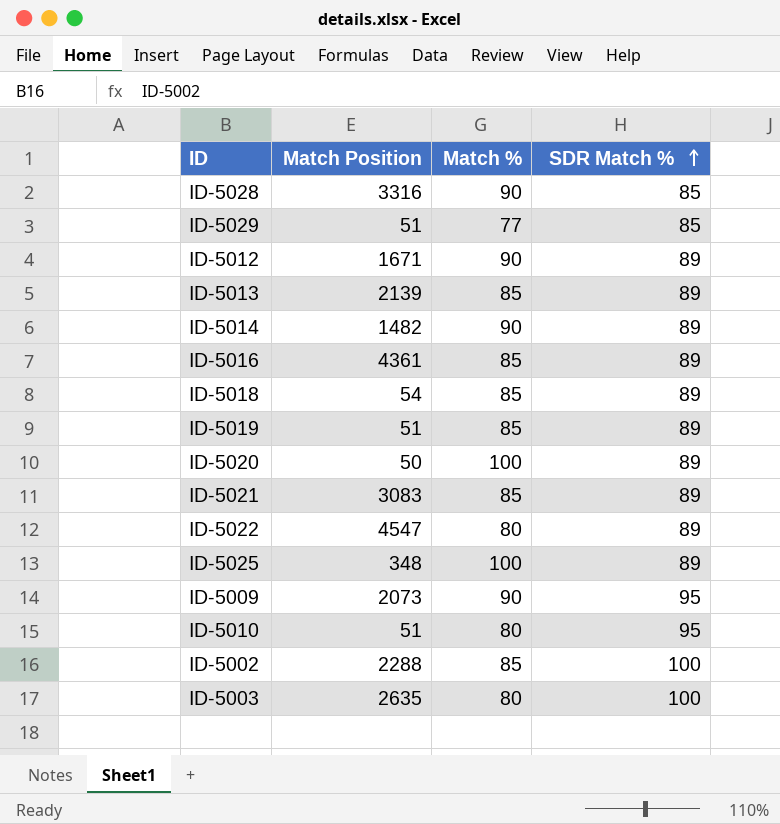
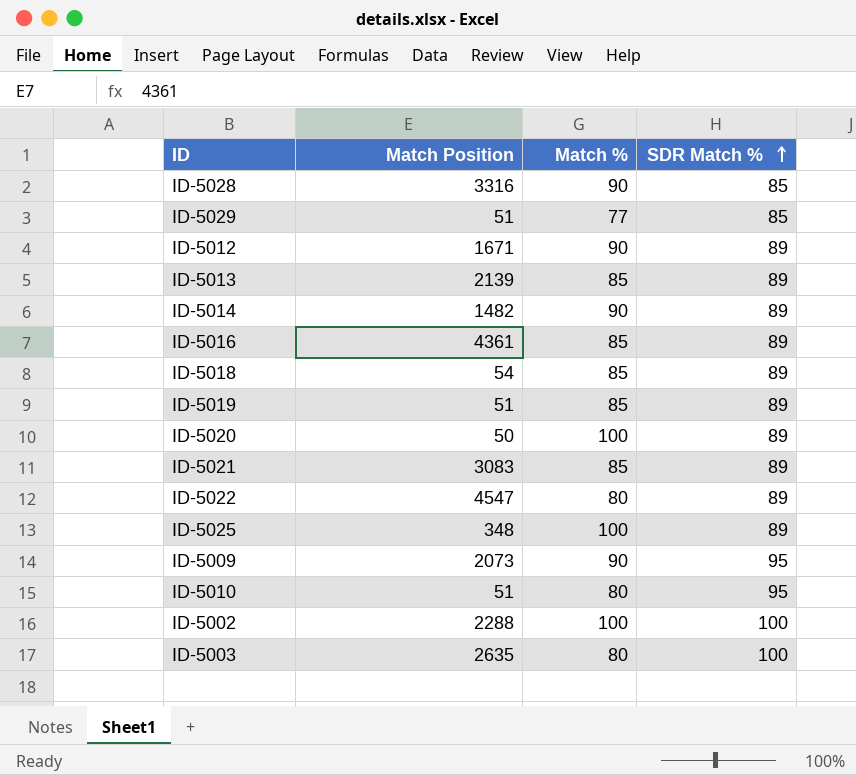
ID-5002 | Match %: 85 -> 100

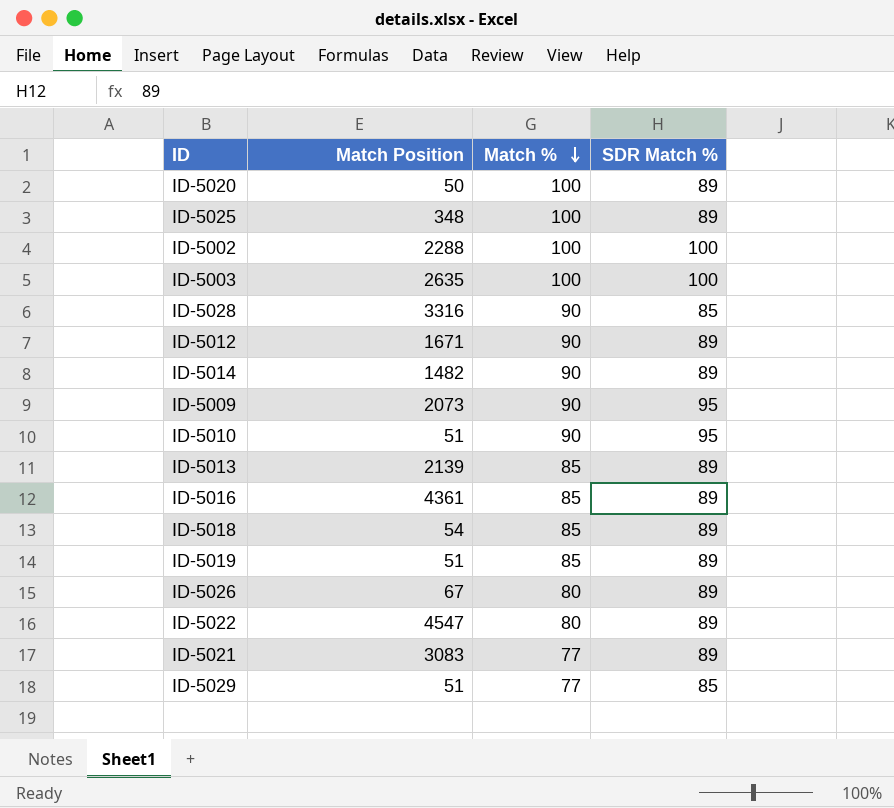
row order: SDR Match % ascending -> Match % descending
ID-5003 | Match %: 80 -> 100
ID-5010 | Match %: 80 -> 90
row ID-5026: none -> 67 | 80 | 89
ID-5021 | Match %: 85 -> 77

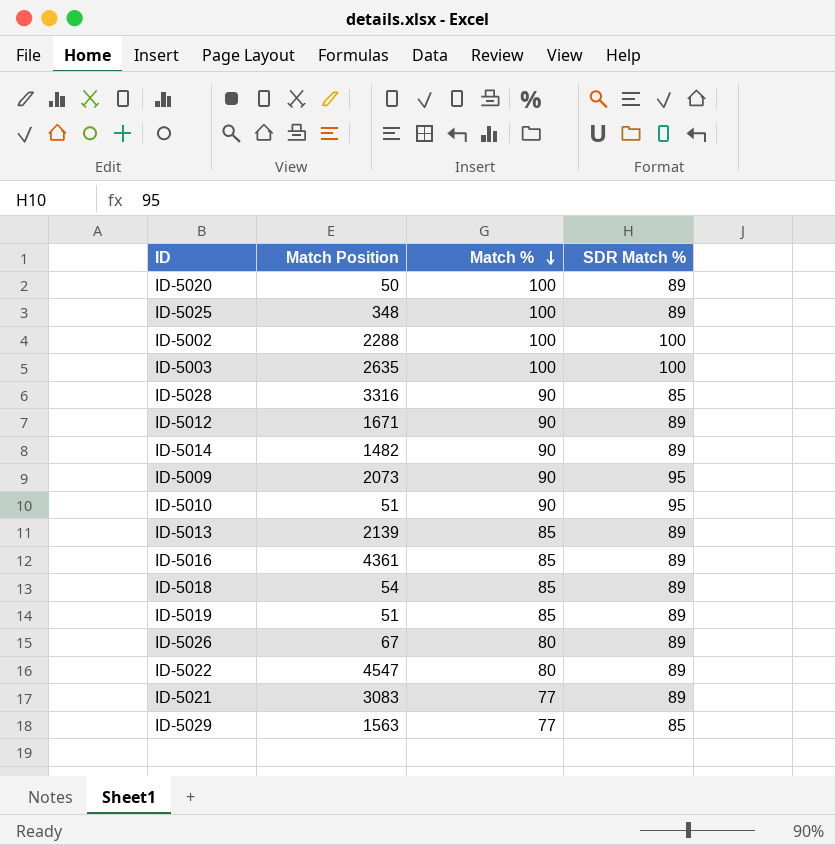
ID-5029 | Match Position: 51 -> 1563

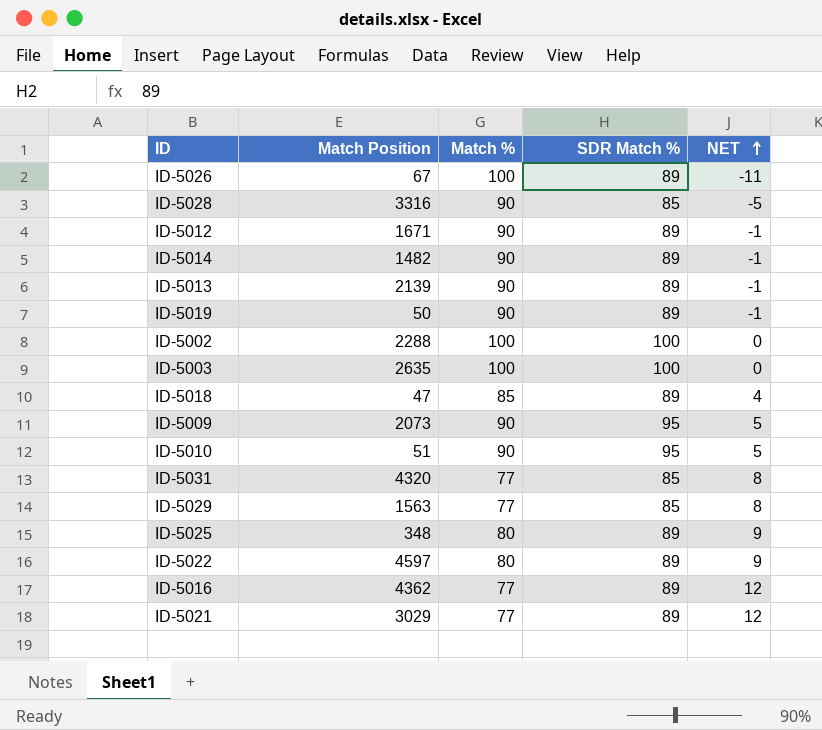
row order: Match % descending -> NET ascending
column NET | formula: none -> [SDR Match %] - [Match %]
row ID-5020: 50 | 100 | 89 -> none
ID-5026 | Match %: 80 -> 100
ID-5013 | Match %: 85 -> 90
ID-5019 | Match Position: 51 -> 50
ID-5019 | Match %: 85 -> 90
ID-5018 | Match Position: 54 -> 47
row ID-5031: none -> 4320 | 77 | 85 | 8
ID-5025 | Match %: 100 -> 80
ID-5022 | Match Position: 4547 -> 4597
ID-5016 | Match Position: 4361 -> 4362
ID-5016 | Match %: 85 -> 77
ID-5021 | Match Position: 3083 -> 3029

